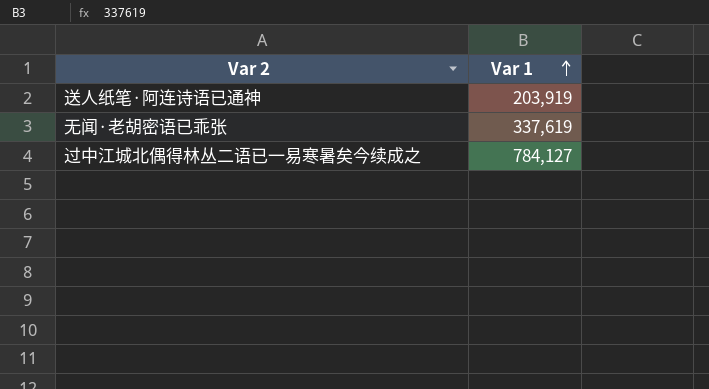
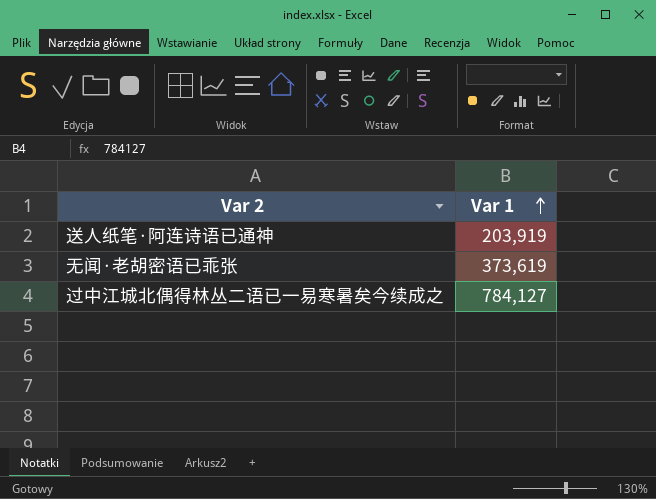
无闻·老胡密语已乖张 | Var 1: 337,619 -> 373,619

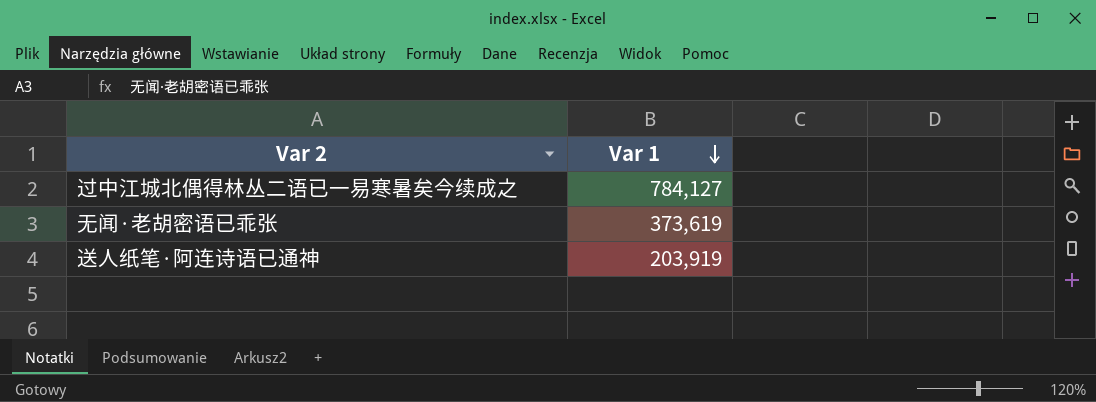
row order: Var 1 ascending -> Var 1 descending

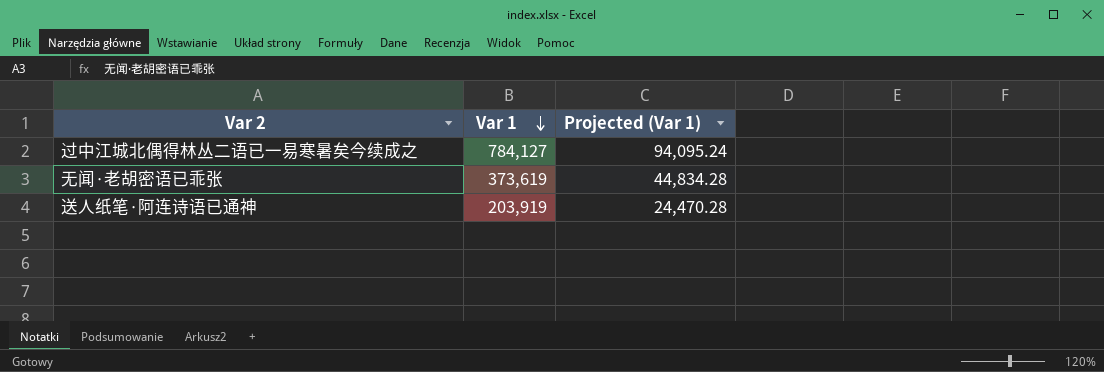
column Projected (Var 1) | formula: none -> [Var 1] * 0.12

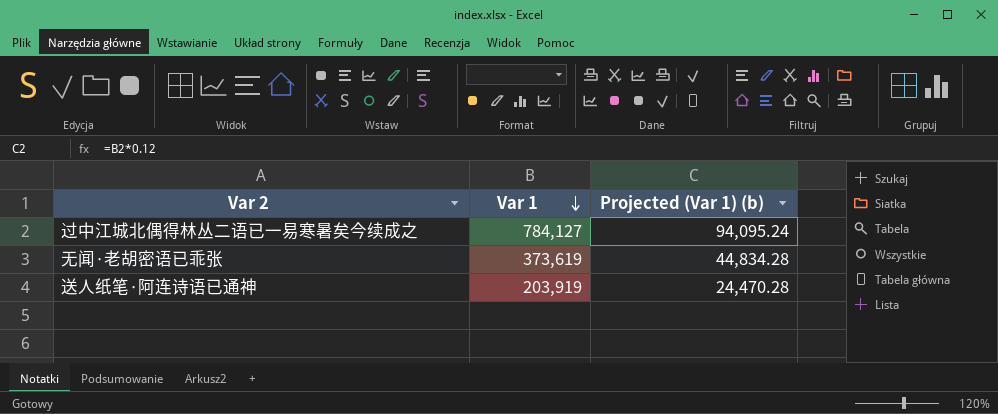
column name: Projected (Var 1) -> Projected (Var 1) (b)

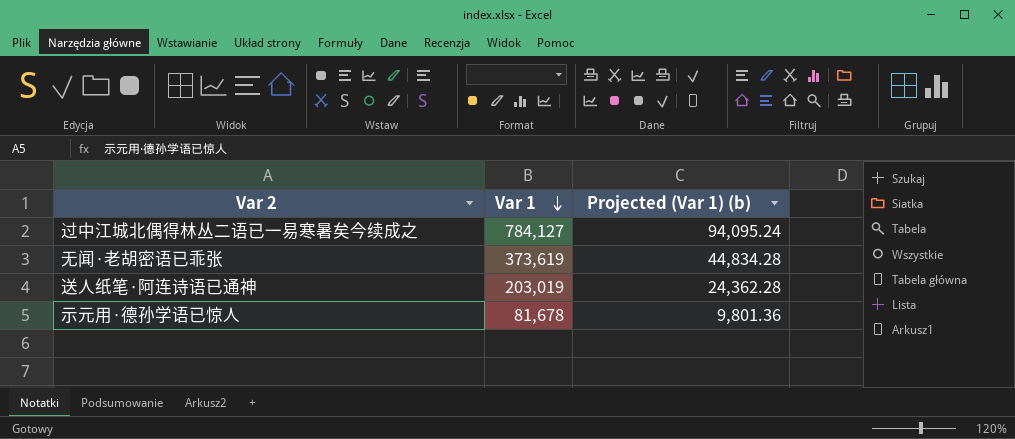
送人纸笔·阿连诗语已通神 | Var 1: 203,919 -> 203,019
送人纸笔·阿连诗语已通神 | Projected (Var 1) (b): 24,470.28 -> 24,362.28
row 示元用·德孙学语已惊人: none -> 81,678 | 9,801.36

